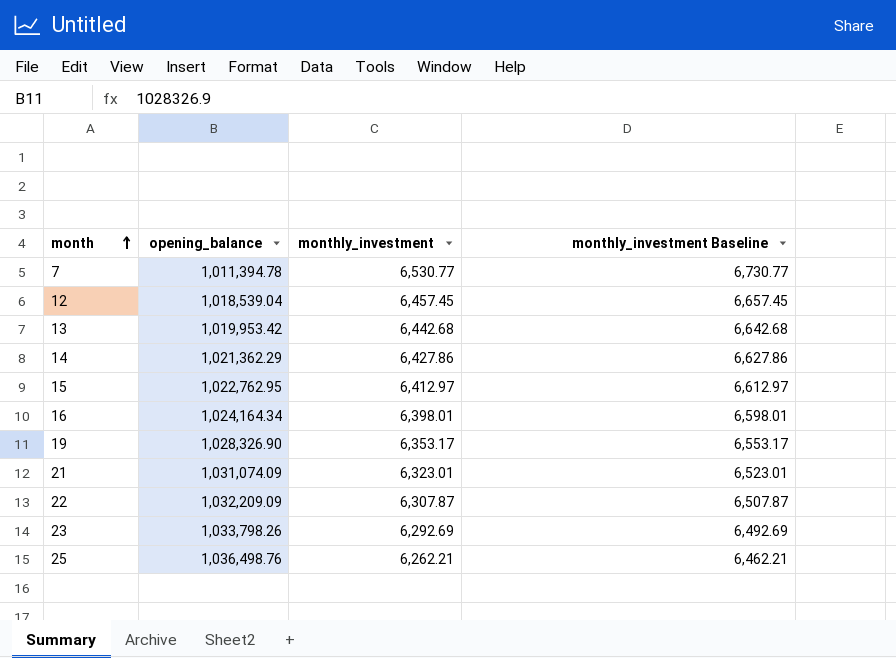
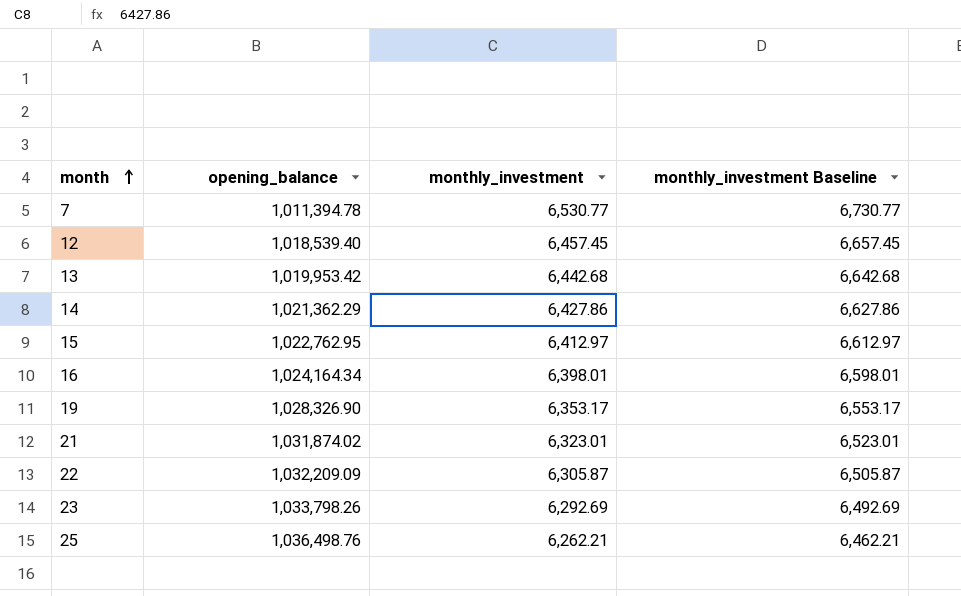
12 | opening_balance: 1,018,539.04 -> 1,018,539.40
21 | opening_balance: 1,031,074.09 -> 1,031,874.02
22 | monthly_investment: 6,307.87 -> 6,305.87
22 | monthly_investment Baseline: 6,507.87 -> 6,505.87

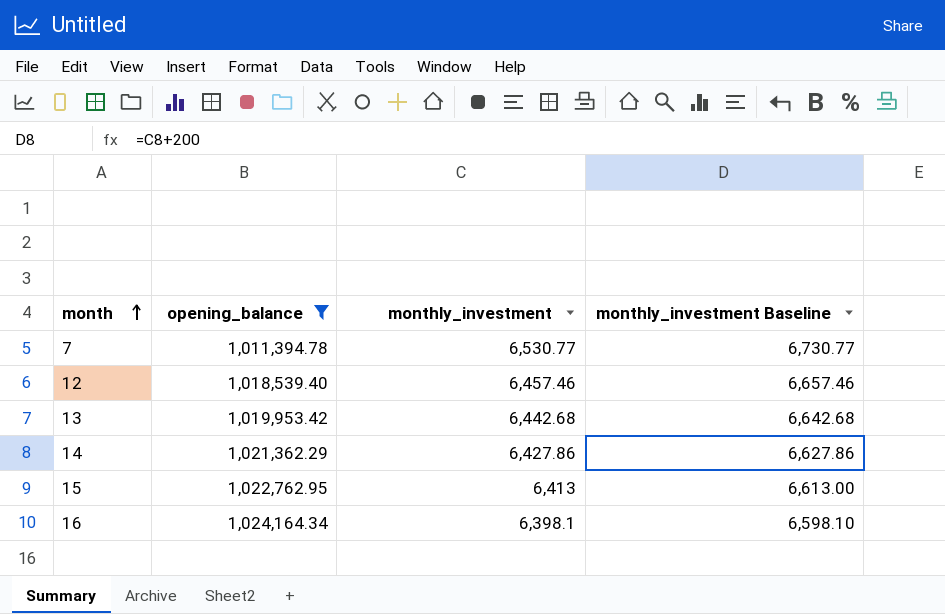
filter: none -> opening_balance <= 1,024,164.34
12 | monthly_investment: 6,457.45 -> 6,457.46
12 | monthly_investment Baseline: 6,657.45 -> 6,657.46
15 | monthly_investment: 6,412.97 -> 6,413
15 | monthly_investment Baseline: 6,612.97 -> 6,613.00
16 | monthly_investment: 6,398.01 -> 6,398.1
16 | monthly_investment Baseline: 6,598.01 -> 6,598.10

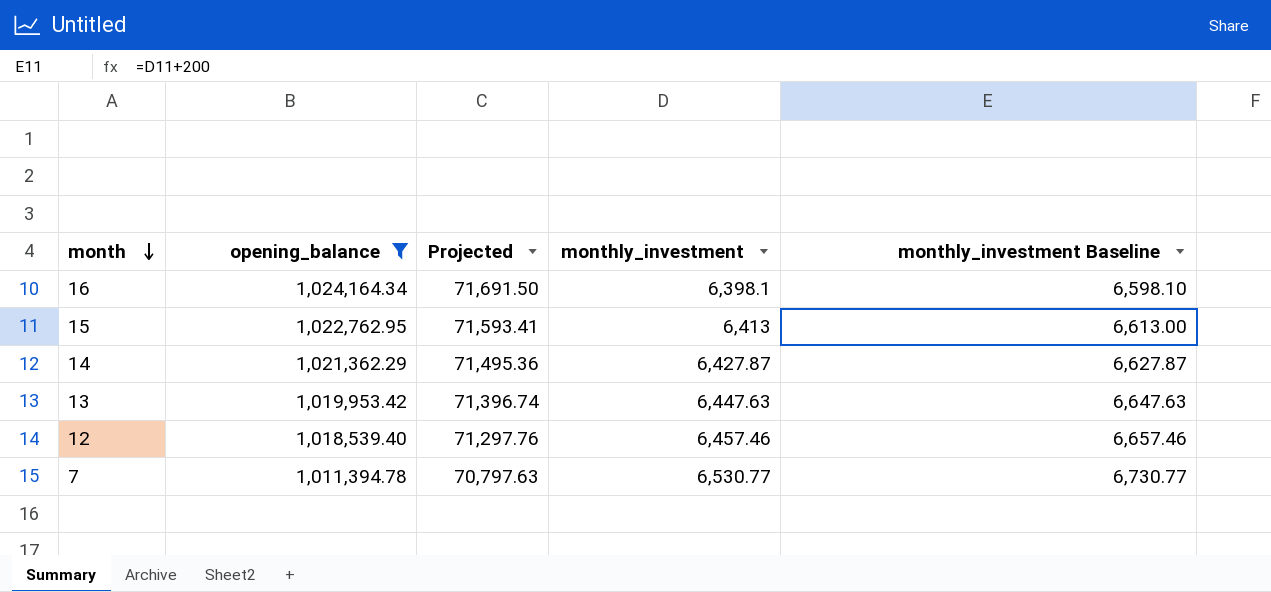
row order: month ascending -> month descending
column Projected | formula: none -> [opening_balance] * 0.07
14 | monthly_investment: 6,427.86 -> 6,427.87
14 | monthly_investment Baseline: 6,627.86 -> 6,627.87
13 | monthly_investment: 6,442.68 -> 6,447.63
13 | monthly_investment Baseline: 6,642.68 -> 6,647.63

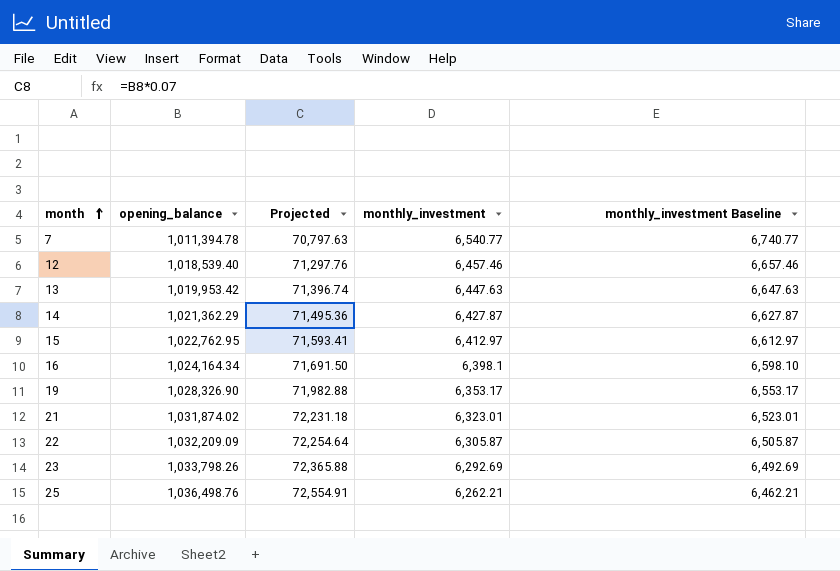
filter: opening_balance <= 1,024,164.34 -> none
row order: month descending -> month ascending
7 | monthly_investment: 6,530.77 -> 6,540.77
7 | monthly_investment Baseline: 6,730.77 -> 6,740.77
15 | monthly_investment: 6,413 -> 6,412.97
15 | monthly_investment Baseline: 6,613.00 -> 6,612.97

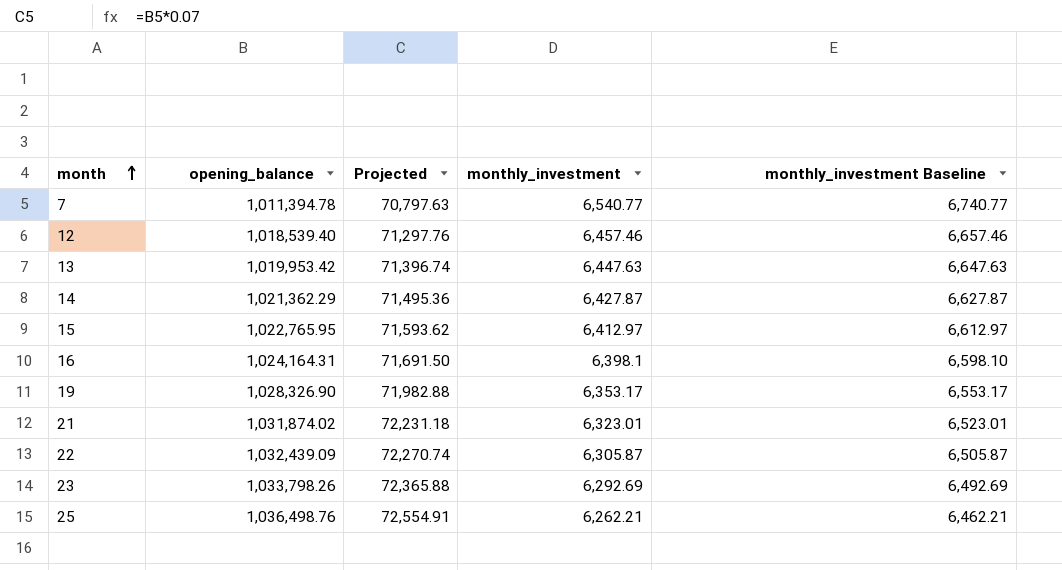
15 | opening_balance: 1,022,762.95 -> 1,022,765.95
15 | Projected: 71,593.41 -> 71,593.62
16 | opening_balance: 1,024,164.34 -> 1,024,164.31
22 | opening_balance: 1,032,209.09 -> 1,032,439.09
22 | Projected: 72,254.64 -> 72,270.74

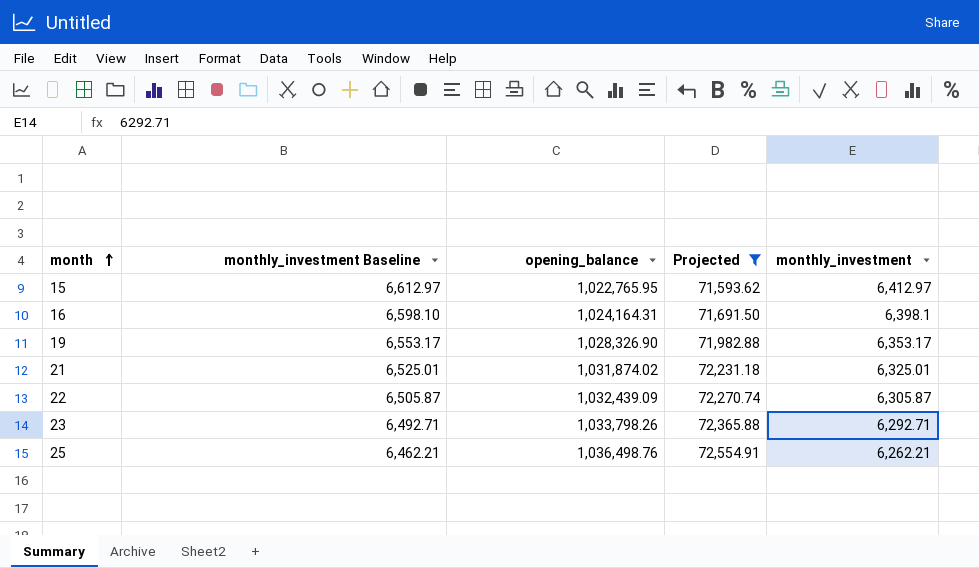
filter: none -> Projected >= 71,593.62
column monthly_investment Baseline | position: 5 -> 2
21 | monthly_investment Baseline: 6,523.01 -> 6,525.01
21 | monthly_investment: 6,323.01 -> 6,325.01
23 | monthly_investment Baseline: 6,492.69 -> 6,492.71
23 | monthly_investment: 6,292.69 -> 6,292.71

